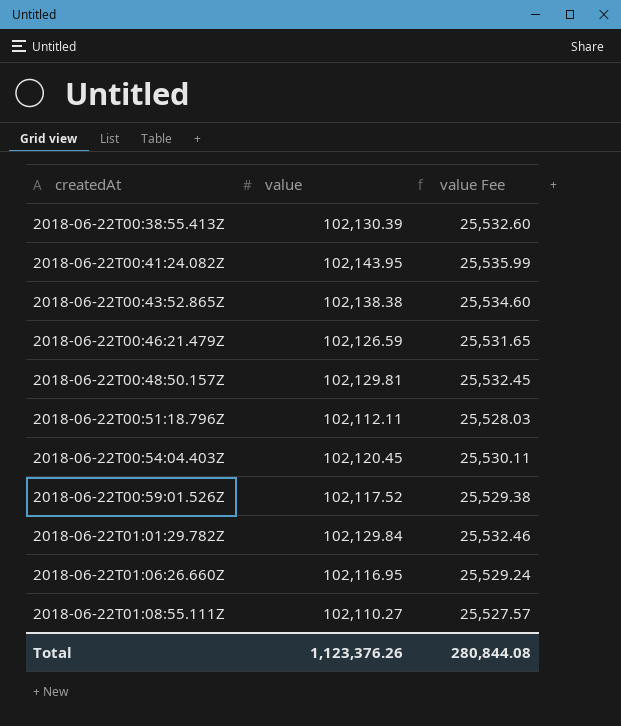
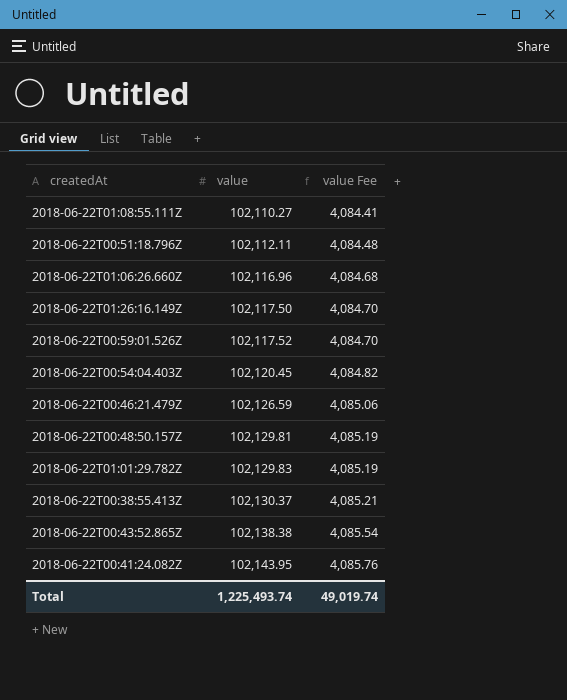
row order: createdAt ascending -> value ascending
column value Fee | formula: [value] * 0.25 -> [value] * 0.04
2018-06-22T01:06:26.660Z | value: 102,116.95 -> 102,116.96
row 2018-06-22T01:26:16.149Z: none -> 102,117.50 | 4,084.70
2018-06-22T01:01:29.782Z | value: 102,129.84 -> 102,129.83
2018-06-22T00:38:55.413Z | value: 102,130.39 -> 102,130.37
Total | value: 1,123,376.26 -> 1,225,493.74
Total | value Fee: 280,844.08 -> 49,019.74

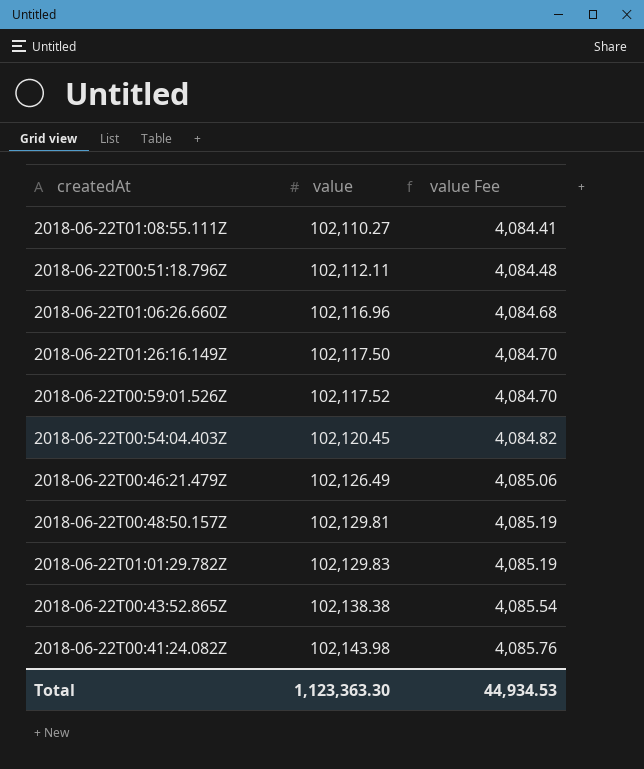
row 2018-06-22T00:38:55.413Z: 102,130.37 | 4,085.21 -> none
2018-06-22T00:46:21.479Z | value: 102,126.59 -> 102,126.49
2018-06-22T00:41:24.082Z | value: 102,143.95 -> 102,143.98
Total | value: 1,225,493.74 -> 1,123,363.30
Total | value Fee: 49,019.74 -> 44,934.53

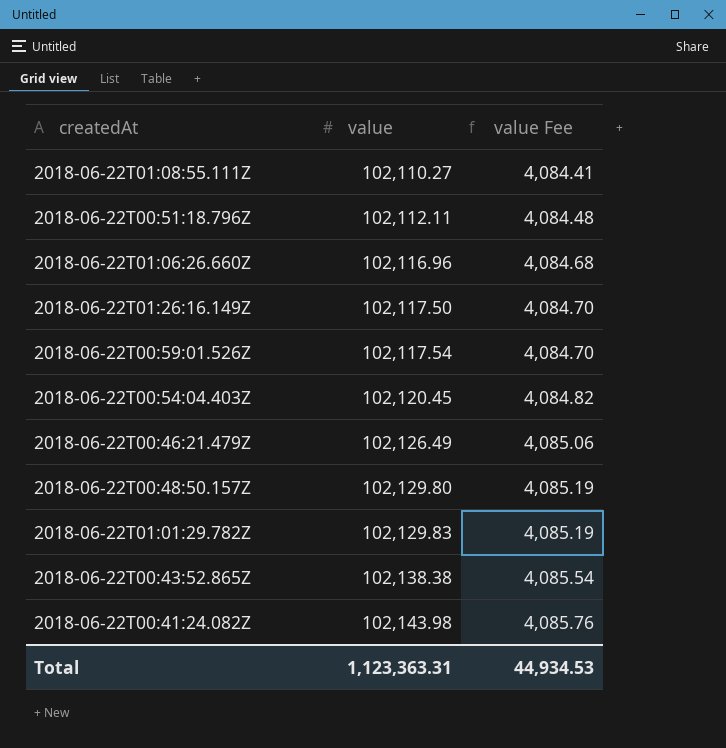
2018-06-22T00:59:01.526Z | value: 102,117.52 -> 102,117.54
2018-06-22T00:48:50.157Z | value: 102,129.81 -> 102,129.80
Total | value: 1,123,363.30 -> 1,123,363.31

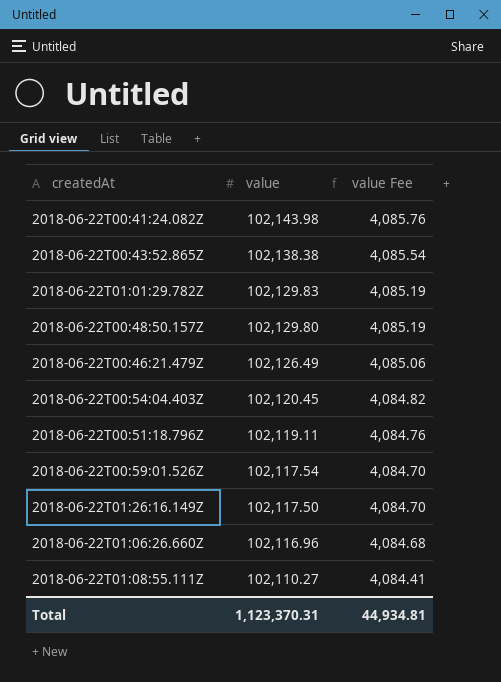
row order: value ascending -> value descending
2018-06-22T00:51:18.796Z | value: 102,112.11 -> 102,119.11
2018-06-22T00:51:18.796Z | value Fee: 4,084.48 -> 4,084.76
Total | value: 1,123,363.31 -> 1,123,370.31
Total | value Fee: 44,934.53 -> 44,934.81

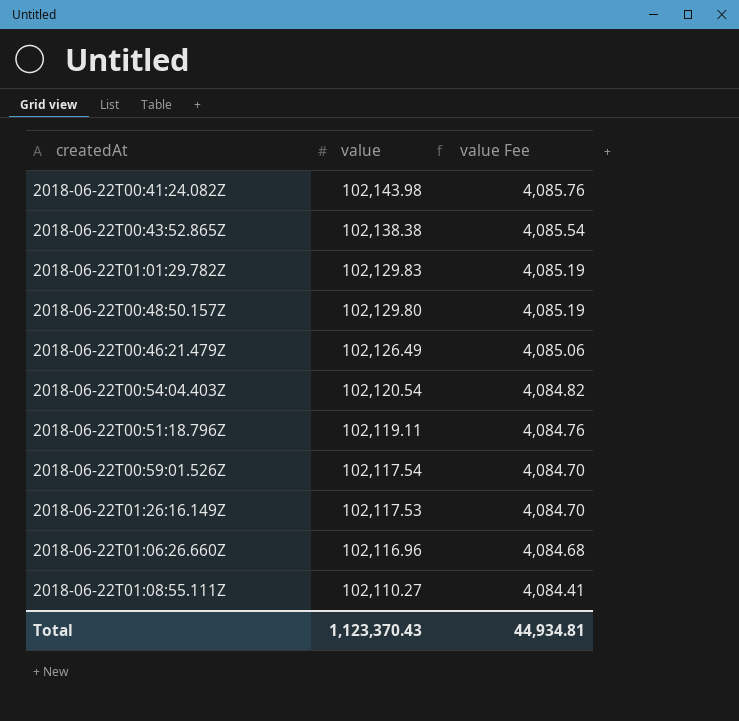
2018-06-22T00:54:04.403Z | value: 102,120.45 -> 102,120.54
2018-06-22T01:26:16.149Z | value: 102,117.50 -> 102,117.53
Total | value: 1,123,370.31 -> 1,123,370.43

